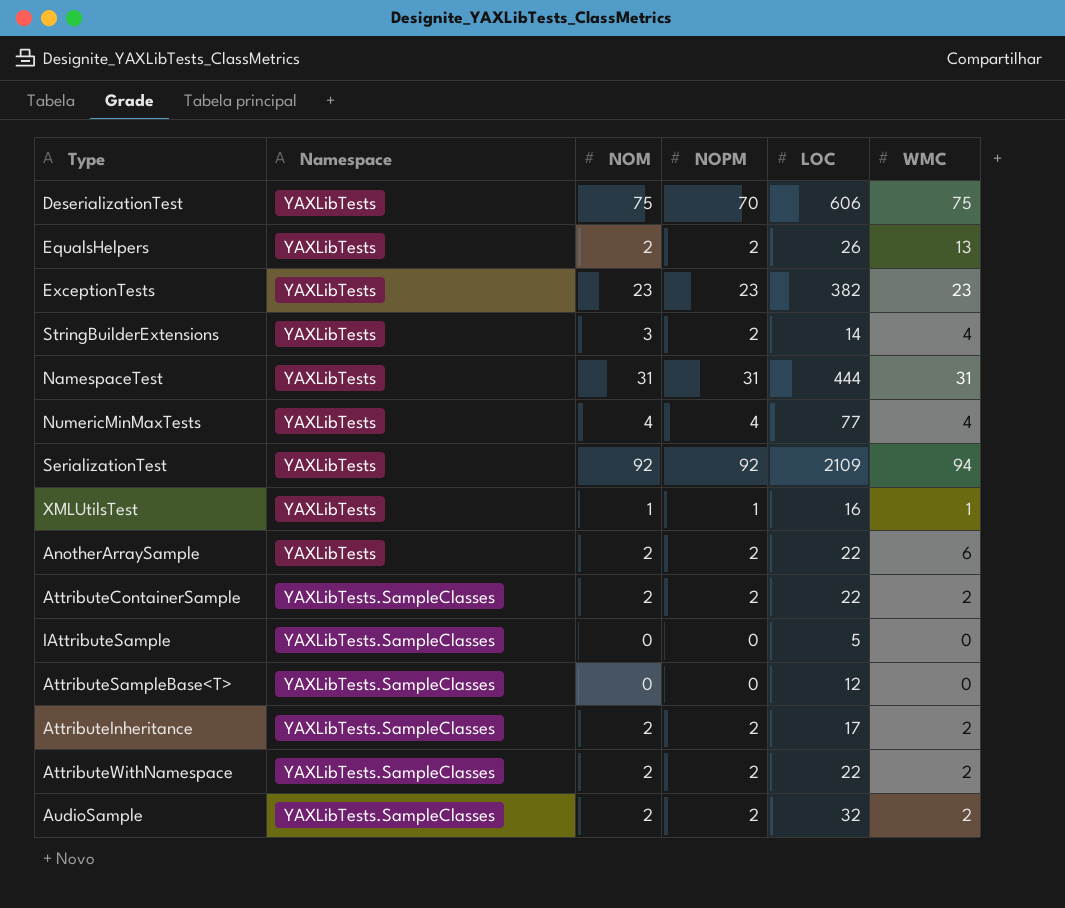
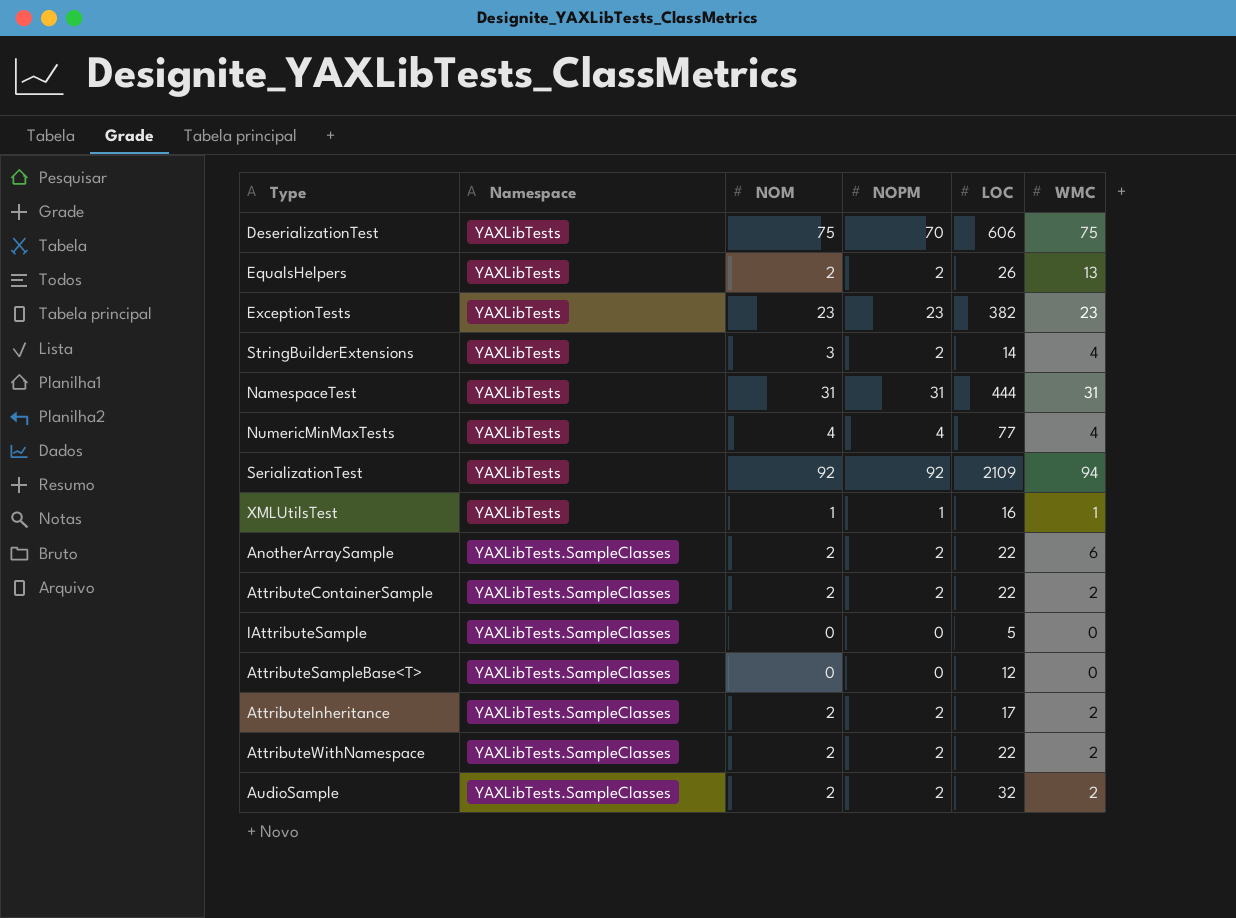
AnotherArraySample | Namespace: YAXLibTests -> YAXLibTests.SampleClasses

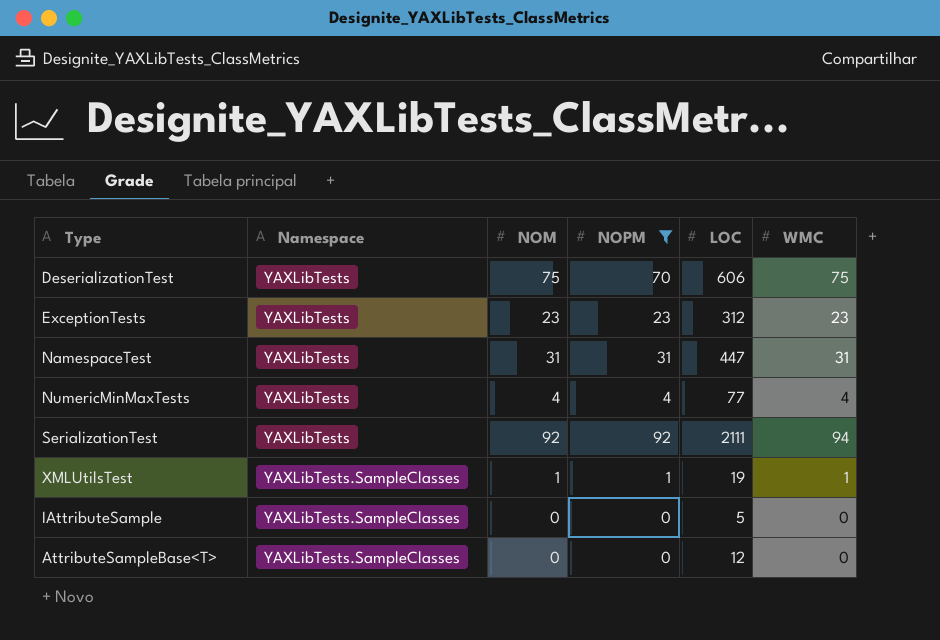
filter: none -> NOPM != 2
ExceptionTests | LOC: 382 -> 312
NamespaceTest | LOC: 444 -> 447
SerializationTest | LOC: 2109 -> 2111
XMLUtilsTest | Namespace: YAXLibTests -> YAXLibTests.SampleClasses
XMLUtilsTest | LOC: 16 -> 19

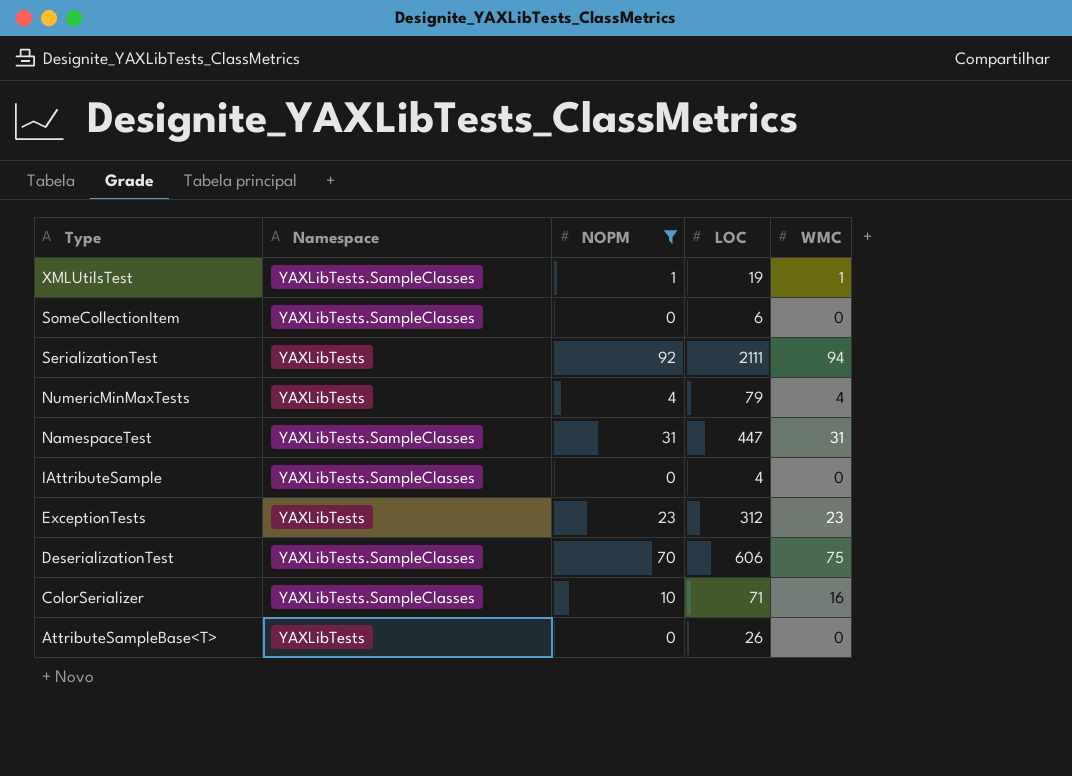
row order: Namespace ascending -> Type descending
column NOM | position: 3 -> none
row SomeCollectionItem: none -> YAXLibTests.SampleClasses | 0 | 6 | 0
NumericMinMaxTests | LOC: 77 -> 79
NamespaceTest | Namespace: YAXLibTests -> YAXLibTests.SampleClasses
IAttributeSample | LOC: 5 -> 4
DeserializationTest | Namespace: YAXLibTests -> YAXLibTests.SampleClasses
row ColorSerializer: none -> YAXLibTests.SampleClasses | 10 | 71 | 16
AttributeSampleBase<T> | Namespace: YAXLibTests.SampleClasses -> YAXLibTests
AttributeSampleBase<T> | LOC: 12 -> 26

